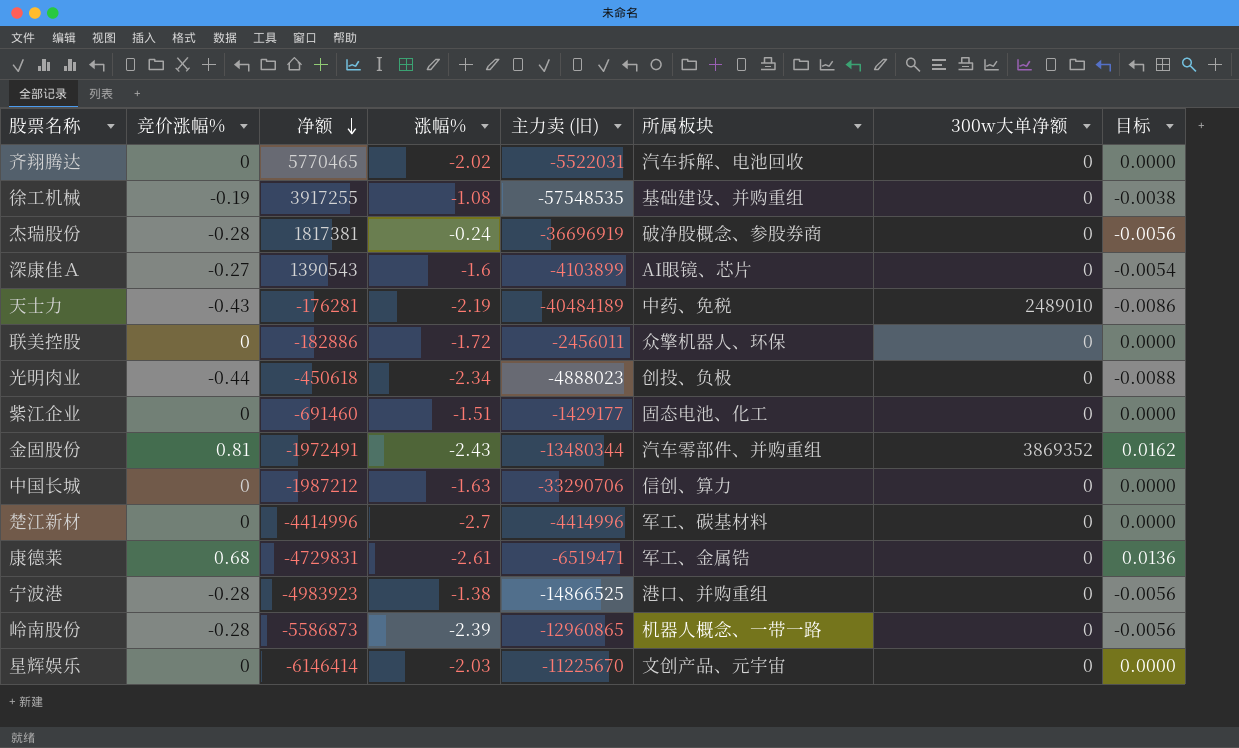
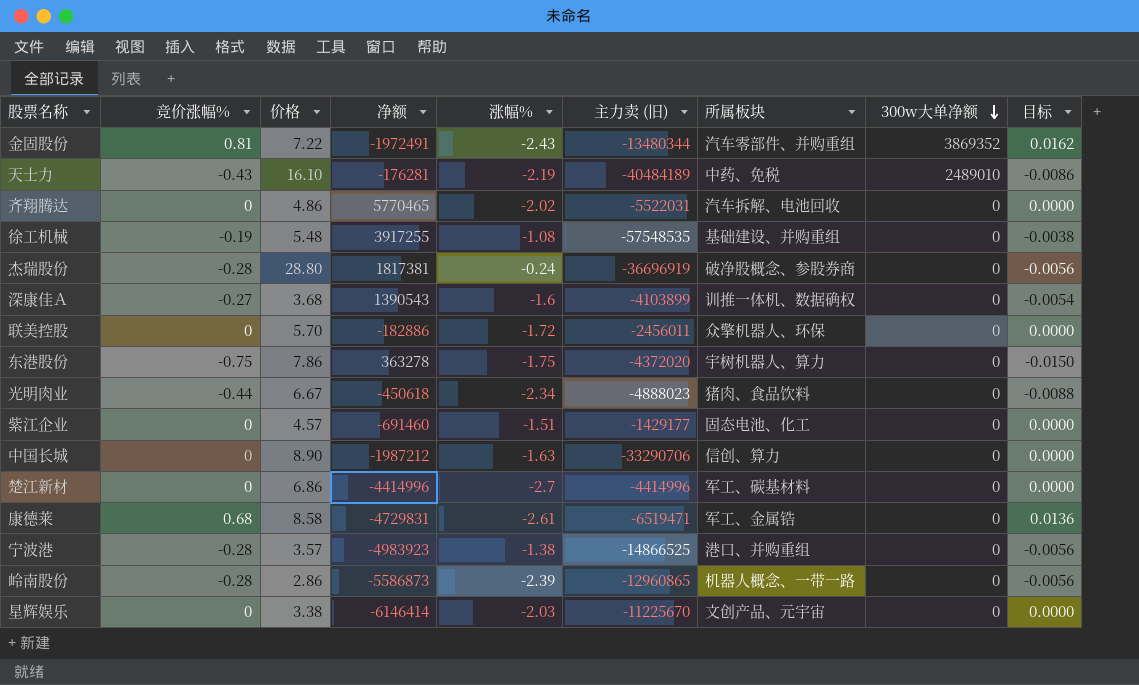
row order: 净额 descending -> 300w大单净额 descending
column 价格 | position: none -> 3
深康佳Ａ | 所属板块: AI眼镜、芯片 -> 训推一体机、数据确权
row 东港股份: none -> -0.75 | 7.86 | 363278 | -1.75 | -4372020 | 宇树机器人、算力 | 0 | -0.0150
光明肉业 | 所属板块: 创投、负极 -> 猪肉、食品饮料

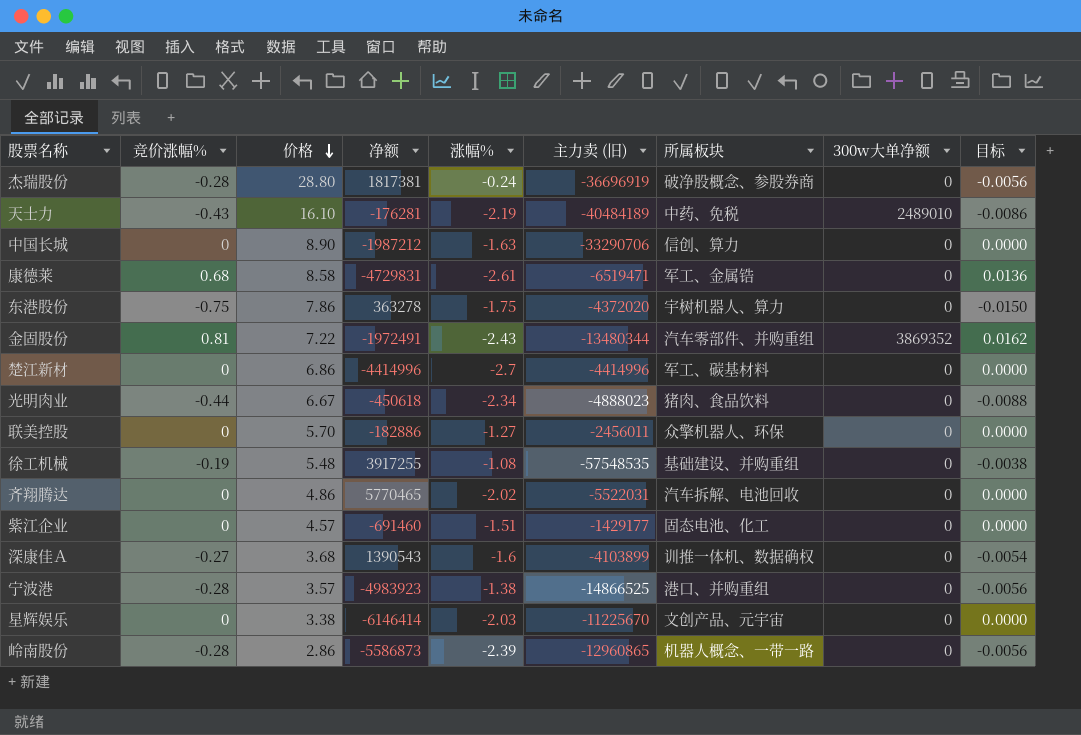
row order: 300w大单净额 descending -> 价格 descending
联美控股 | 涨幅%: -1.72 -> -1.27

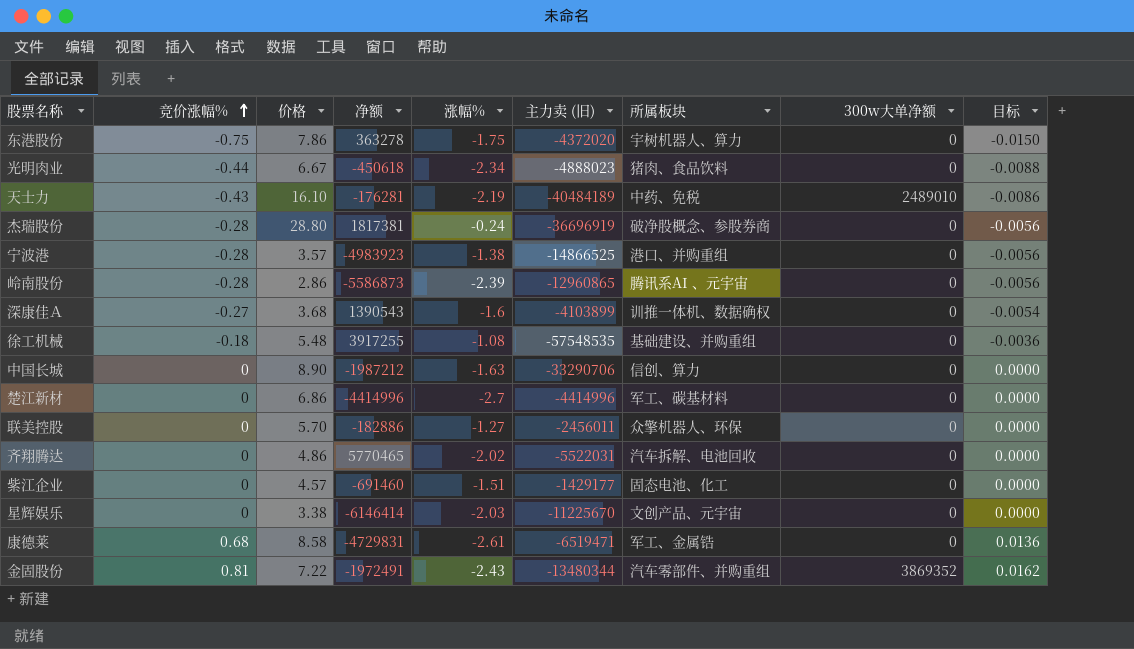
row order: 价格 descending -> 竞价涨幅% ascending
岭南股份 | 所属板块: 机器人概念、一带一路 -> 腾讯系AI 、元宇宙
徐工机械 | 竞价涨幅%: -0.19 -> -0.18
徐工机械 | 目标: -0.0038 -> -0.0036

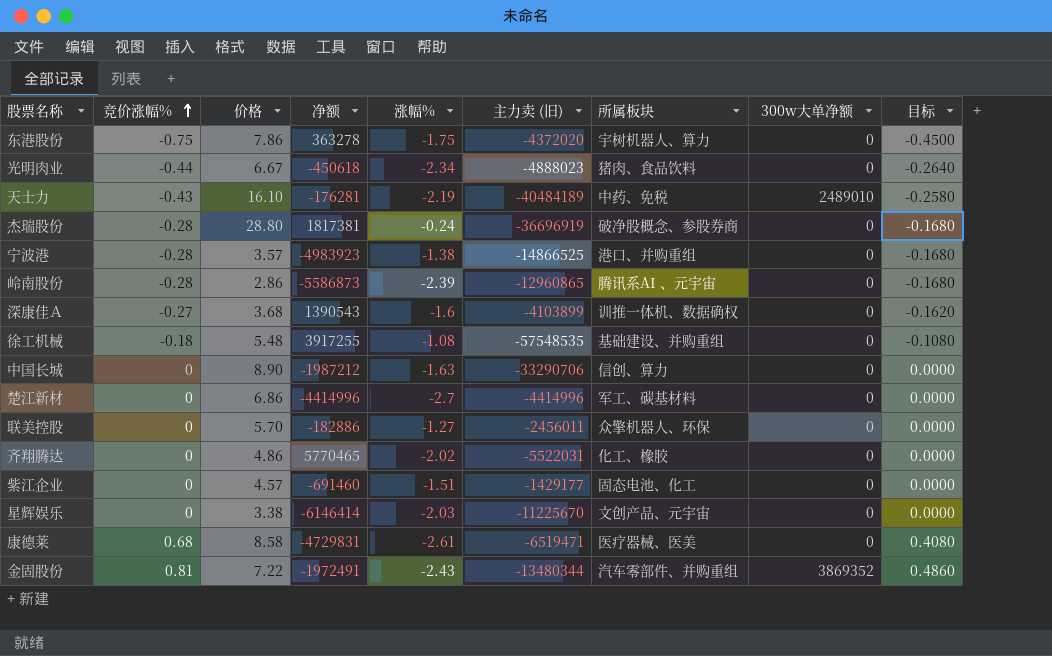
column 目标 | formula: [竞价涨幅%] * 0.02 -> [竞价涨幅%] * 0.6
齐翔腾达 | 所属板块: 汽车拆解、电池回收 -> 化工、橡胶
康德莱 | 所属板块: 军工、金属锆 -> 医疗器械、医美

